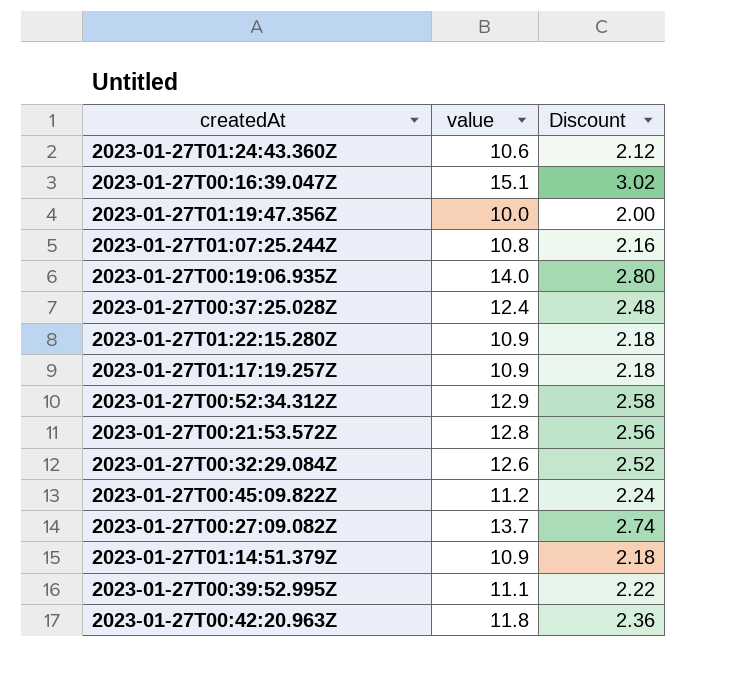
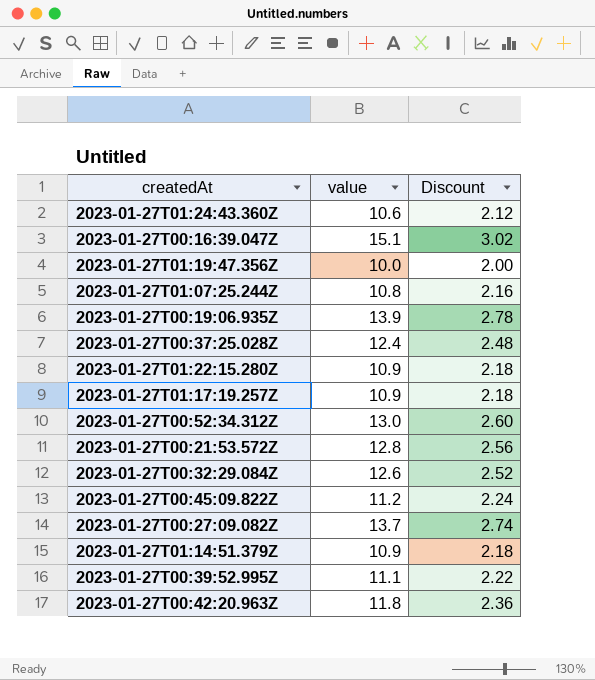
2023-01-27T00:19:06.935Z | value: 14.0 -> 13.9
2023-01-27T00:19:06.935Z | Discount: 2.80 -> 2.78
2023-01-27T00:52:34.312Z | value: 12.9 -> 13.0
2023-01-27T00:52:34.312Z | Discount: 2.58 -> 2.60

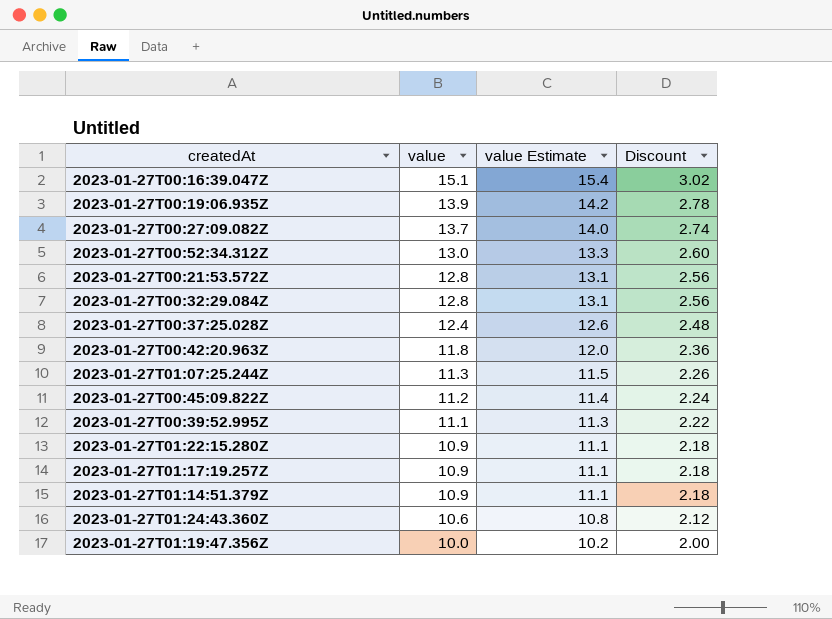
row order: none -> value descending
column value Estimate | formula: none -> [value] * 1.02
2023-01-27T00:32:29.084Z | value: 12.6 -> 12.8
2023-01-27T00:32:29.084Z | Discount: 2.52 -> 2.56
2023-01-27T01:07:25.244Z | value: 10.8 -> 11.3
2023-01-27T01:07:25.244Z | Discount: 2.16 -> 2.26

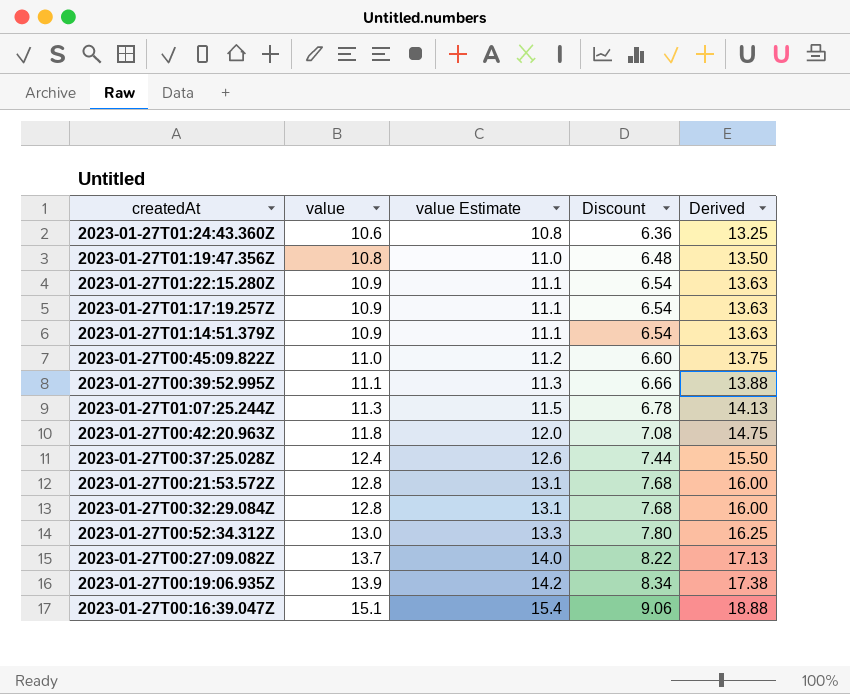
row order: value descending -> value ascending
column Discount | formula: [value] * 0.2 -> [value] * 0.6
column Derived | formula: none -> [value] * 1.25
2023-01-27T01:19:47.356Z | value: 10.0 -> 10.8
2023-01-27T01:19:47.356Z | value Estimate: 10.2 -> 11.0
2023-01-27T00:45:09.822Z | value: 11.2 -> 11.0
2023-01-27T00:45:09.822Z | value Estimate: 11.4 -> 11.2

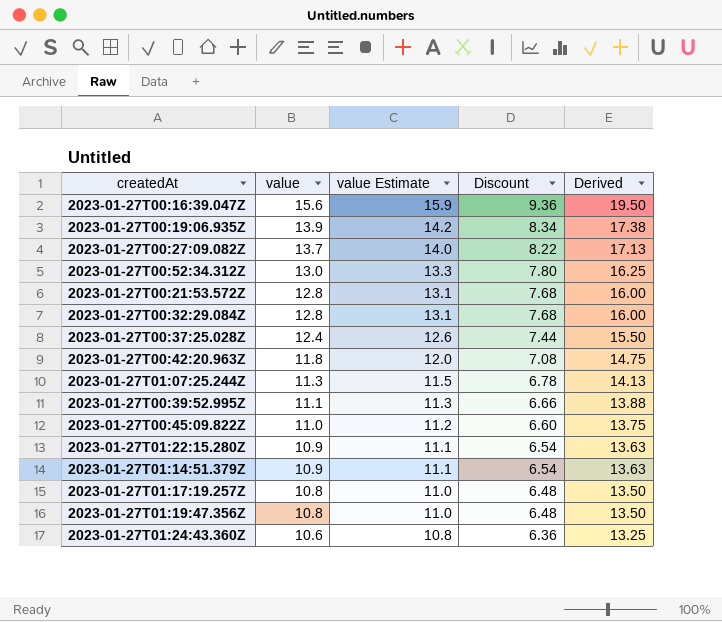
row order: value ascending -> value descending
2023-01-27T00:16:39.047Z | value: 15.1 -> 15.6
2023-01-27T00:16:39.047Z | value Estimate: 15.4 -> 15.9
2023-01-27T00:16:39.047Z | Discount: 9.06 -> 9.36
2023-01-27T00:16:39.047Z | Derived: 18.88 -> 19.50
2023-01-27T01:17:19.257Z | value: 10.9 -> 10.8
2023-01-27T01:17:19.257Z | value Estimate: 11.1 -> 11.0
2023-01-27T01:17:19.257Z | Discount: 6.54 -> 6.48
2023-01-27T01:17:19.257Z | Derived: 13.63 -> 13.50

